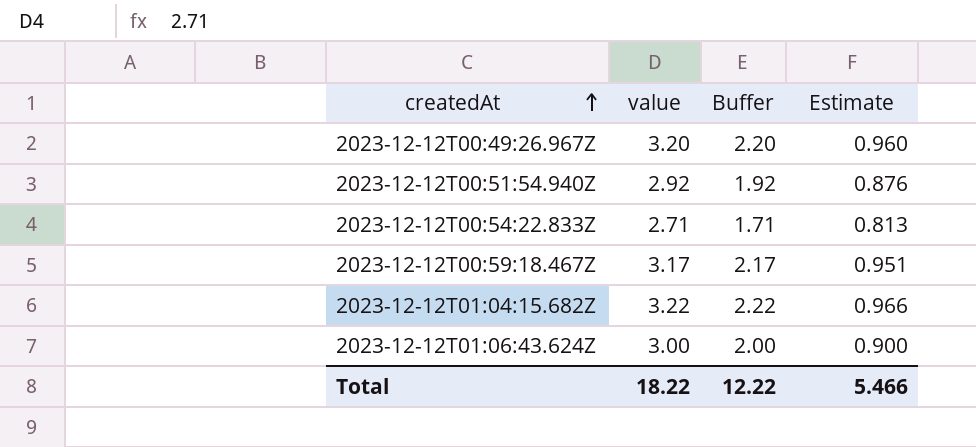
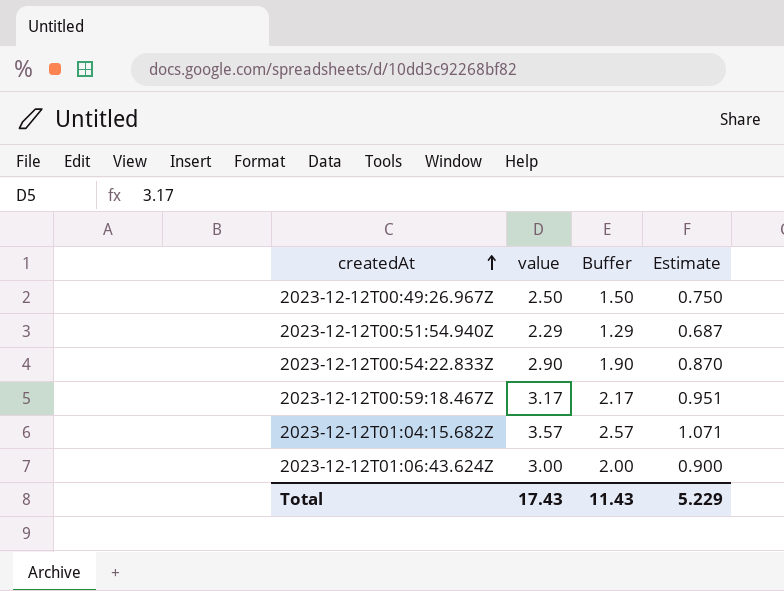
2023-12-12T00:49:26.967Z | value: 3.20 -> 2.50
2023-12-12T00:49:26.967Z | Buffer: 2.20 -> 1.50
2023-12-12T00:49:26.967Z | Estimate: 0.960 -> 0.750
2023-12-12T00:51:54.940Z | value: 2.92 -> 2.29
2023-12-12T00:51:54.940Z | Buffer: 1.92 -> 1.29
2023-12-12T00:51:54.940Z | Estimate: 0.876 -> 0.687
2023-12-12T00:54:22.833Z | value: 2.71 -> 2.90
2023-12-12T00:54:22.833Z | Buffer: 1.71 -> 1.90
2023-12-12T00:54:22.833Z | Estimate: 0.813 -> 0.870
2023-12-12T01:04:15.682Z | value: 3.22 -> 3.57
2023-12-12T01:04:15.682Z | Buffer: 2.22 -> 2.57
2023-12-12T01:04:15.682Z | Estimate: 0.966 -> 1.071
Total | value: 18.22 -> 17.43
Total | Buffer: 12.22 -> 11.43
Total | Estimate: 5.466 -> 5.229

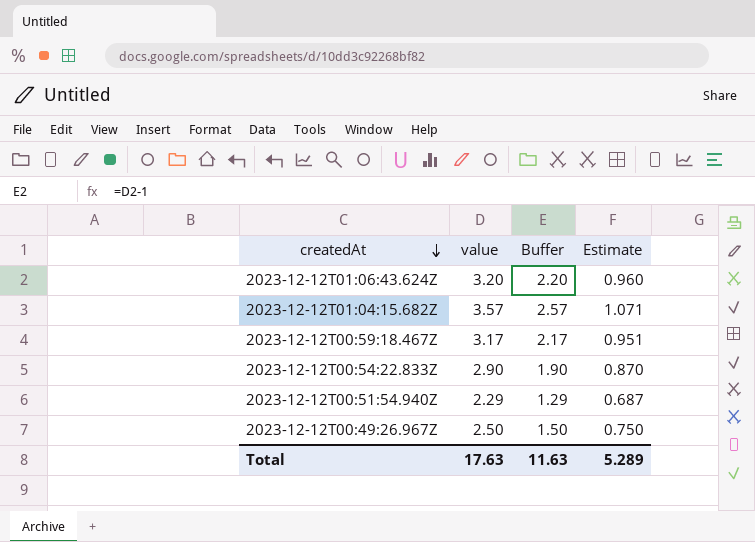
row order: createdAt ascending -> createdAt descending
2023-12-12T01:06:43.624Z | value: 3.00 -> 3.20
2023-12-12T01:06:43.624Z | Buffer: 2.00 -> 2.20
2023-12-12T01:06:43.624Z | Estimate: 0.900 -> 0.960
Total | value: 17.43 -> 17.63
Total | Buffer: 11.43 -> 11.63
Total | Estimate: 5.229 -> 5.289

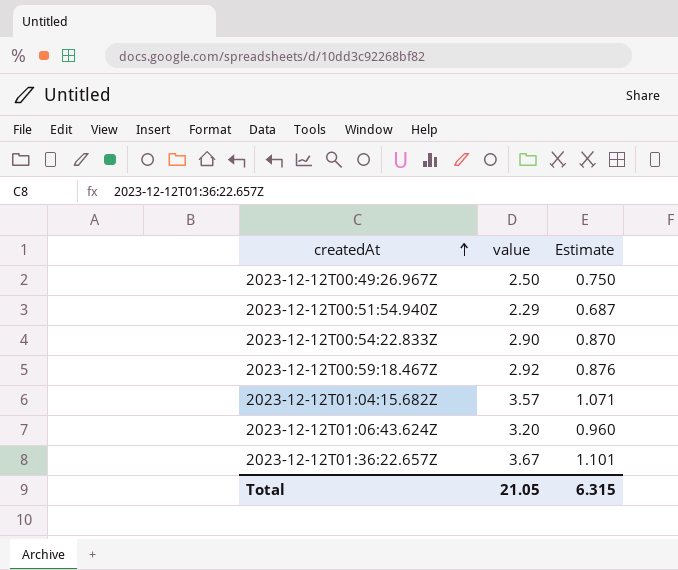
row order: createdAt descending -> createdAt ascending
column Buffer | formula: [value] - 1 -> none
2023-12-12T00:59:18.467Z | value: 3.17 -> 2.92
2023-12-12T00:59:18.467Z | Estimate: 0.951 -> 0.876
row 2023-12-12T01:36:22.657Z: none -> 3.67 | 1.101
Total | value: 17.63 -> 21.05
Total | Estimate: 5.289 -> 6.315

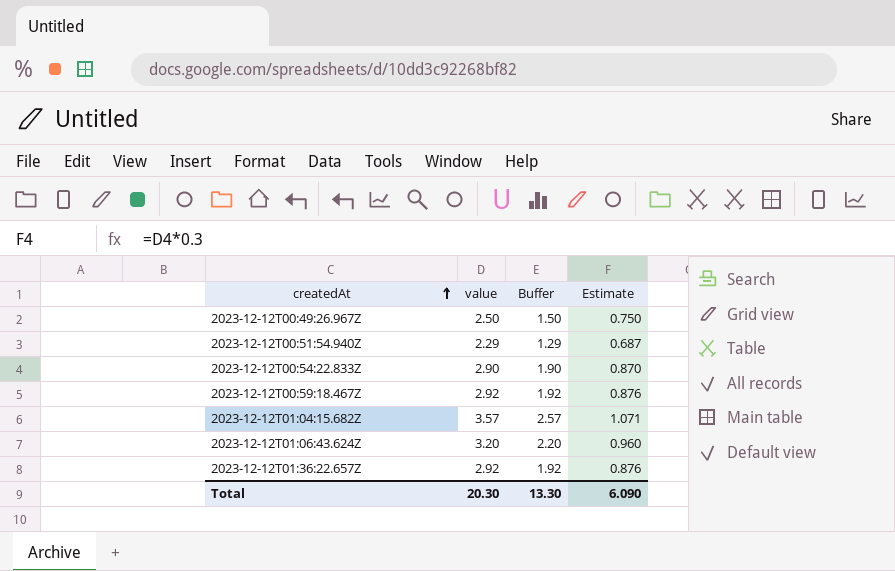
column Buffer | formula: none -> [value] - 1
2023-12-12T01:36:22.657Z | value: 3.67 -> 2.92
2023-12-12T01:36:22.657Z | Estimate: 1.101 -> 0.876
Total | value: 21.05 -> 20.30
Total | Estimate: 6.315 -> 6.090

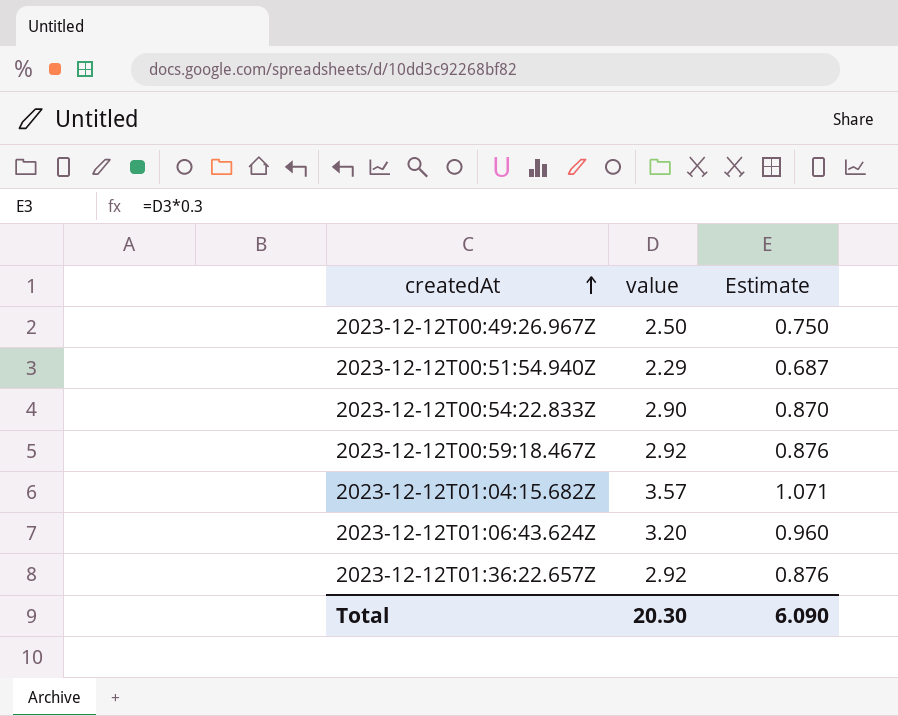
column Buffer | formula: [value] - 1 -> none

